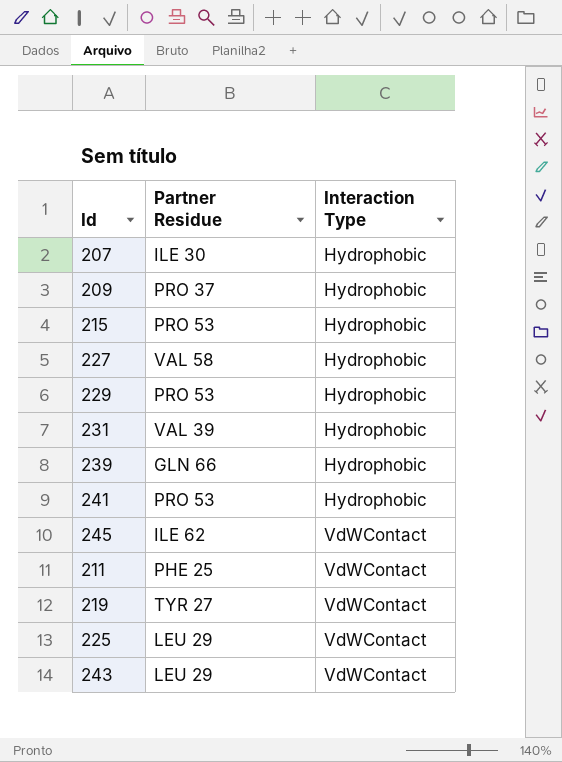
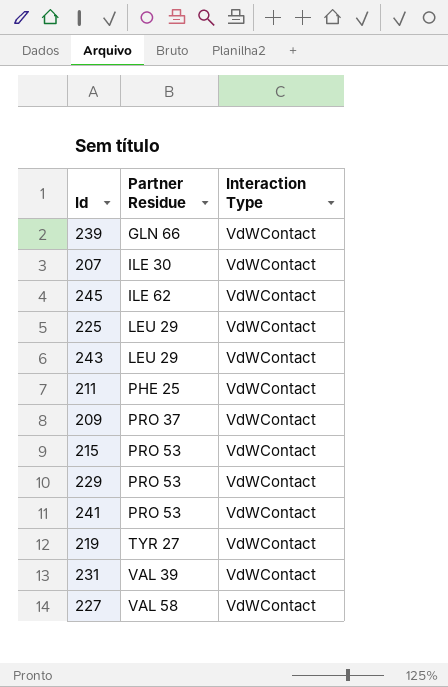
row order: Interaction Type ascending -> Partner Residue ascending
239 | Interaction Type: Hydrophobic -> VdWContact
207 | Interaction Type: Hydrophobic -> VdWContact
209 | Interaction Type: Hydrophobic -> VdWContact
215 | Interaction Type: Hydrophobic -> VdWContact
229 | Interaction Type: Hydrophobic -> VdWContact
241 | Interaction Type: Hydrophobic -> VdWContact
231 | Interaction Type: Hydrophobic -> VdWContact
227 | Interaction Type: Hydrophobic -> VdWContact

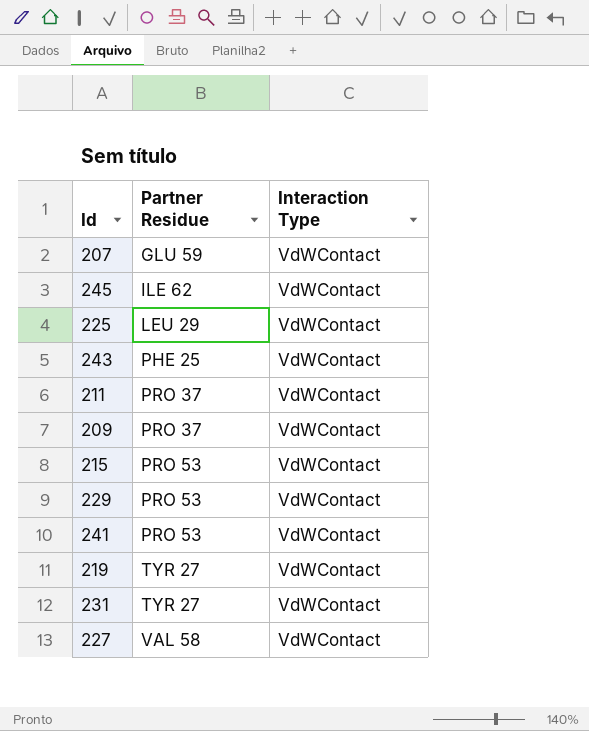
row 239: GLN 66 | VdWContact -> none
207 | Partner Residue: ILE 30 -> GLU 59
243 | Partner Residue: LEU 29 -> PHE 25
211 | Partner Residue: PHE 25 -> PRO 37
231 | Partner Residue: VAL 39 -> TYR 27

